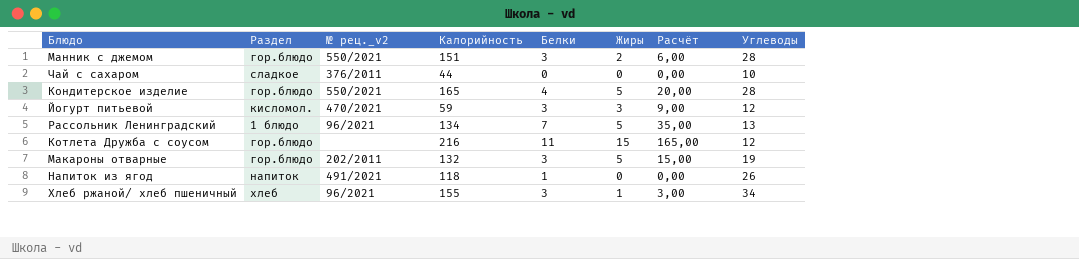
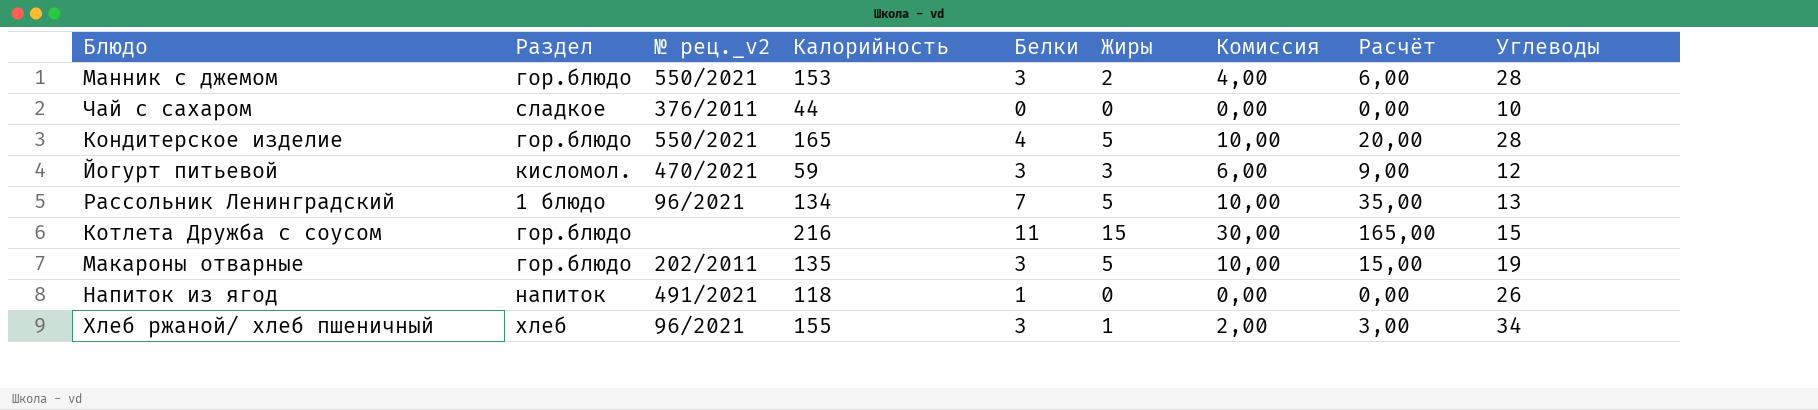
column Комиссия | formula: none -> [Жиры] * 2
Манник с джемом | Калорийность: 151 -> 153
Котлета Дружба с соусом | Углеводы: 12 -> 15
Макароны отварные | Калорийность: 132 -> 135

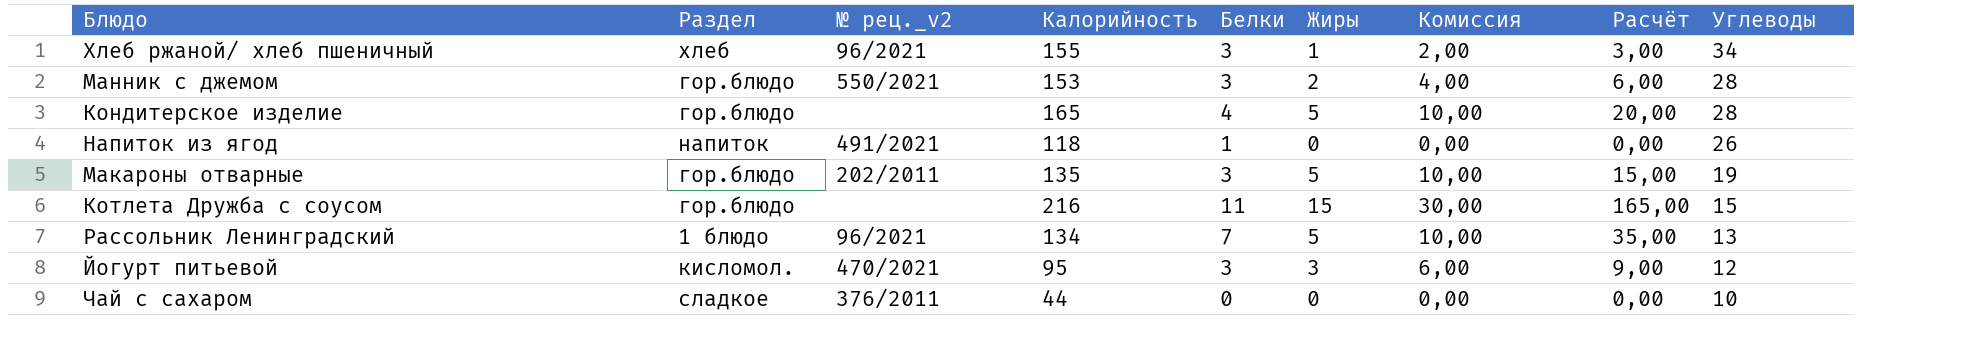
row order: none -> Углеводы descending
Кондитерское изделие | № рец._v2: 550/2021 -> none
Йогурт питьевой | Калорийность: 59 -> 95

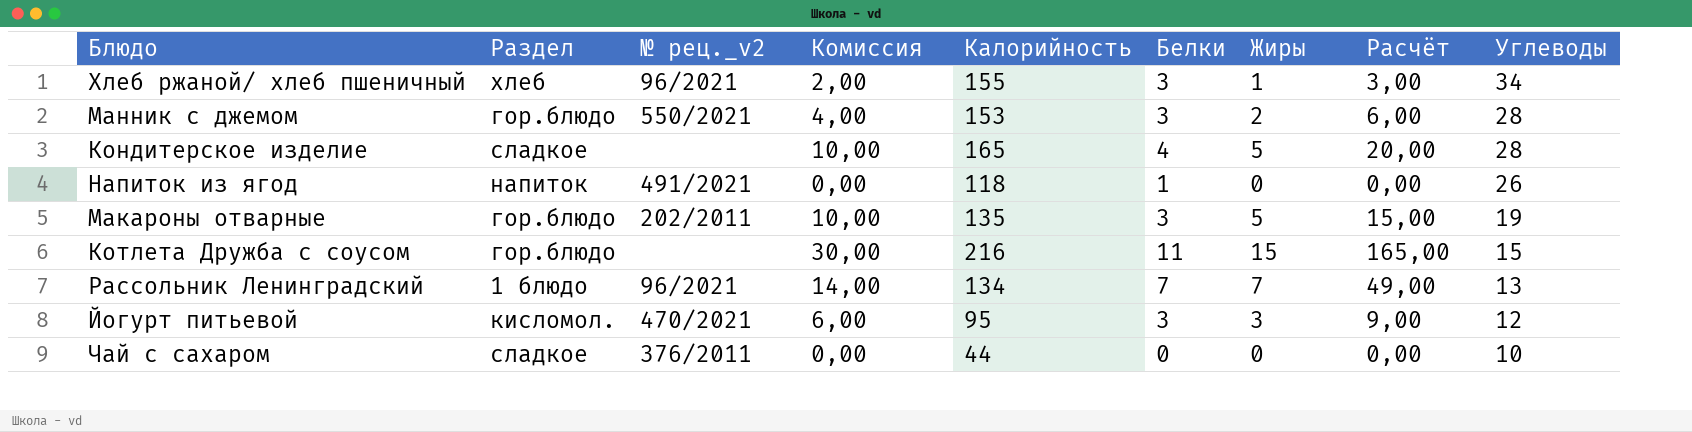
column Комиссия | position: 7 -> 4
Кондитерское изделие | Раздел: гор.блюдо -> сладкое
Рассольник Ленинградский | Комиссия: 10,00 -> 14,00
Рассольник Ленинградский | Жиры: 5 -> 7
Рассольник Ленинградский | Расчёт: 35,00 -> 49,00

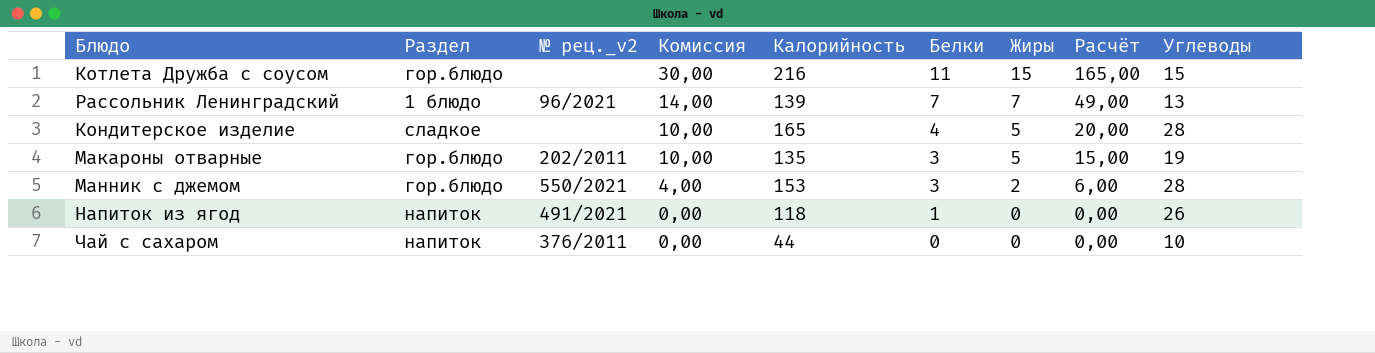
row order: Углеводы descending -> Комиссия descending
row Хлеб ржаной/ хлеб пшеничный: хлеб | 96/2021 | 2,00 | 155 | 3 | 1 | 3,00 | 34 -> none
row Йогурт питьевой: кисломол. | 470/2021 | 6,00 | 95 | 3 | 3 | 9,00 | 12 -> none
Рассольник Ленинградский | Калорийность: 134 -> 139
Чай с сахаром | Раздел: сладкое -> напиток

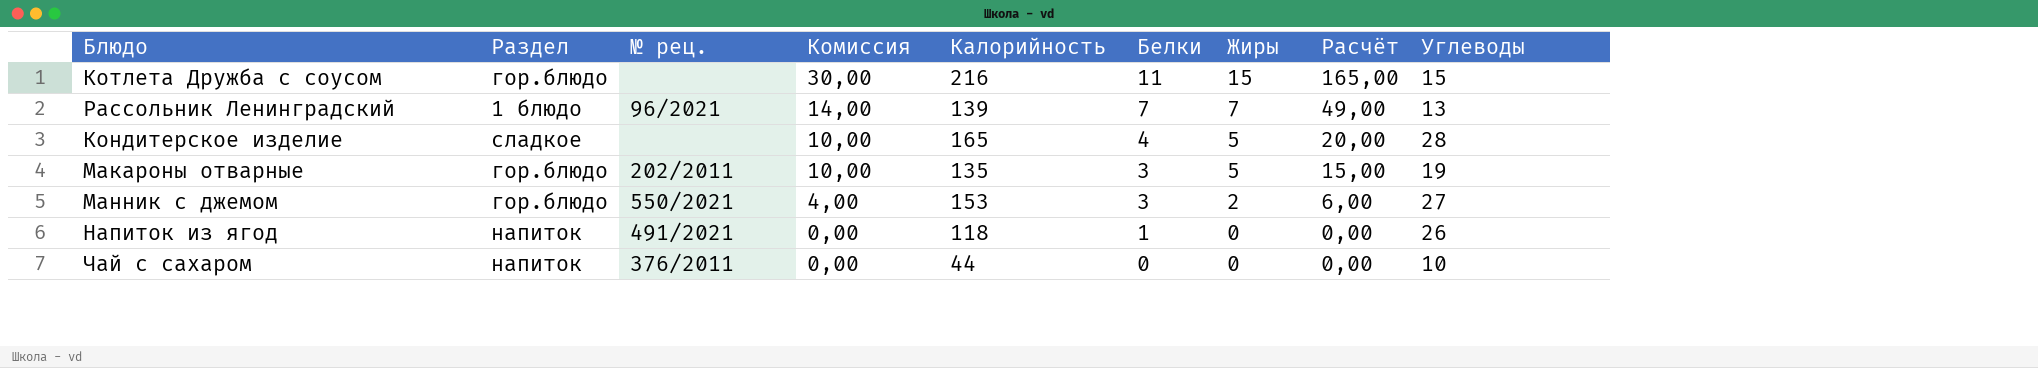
column name: № рец._v2 -> № рец.
Манник с джемом | Углеводы: 28 -> 27

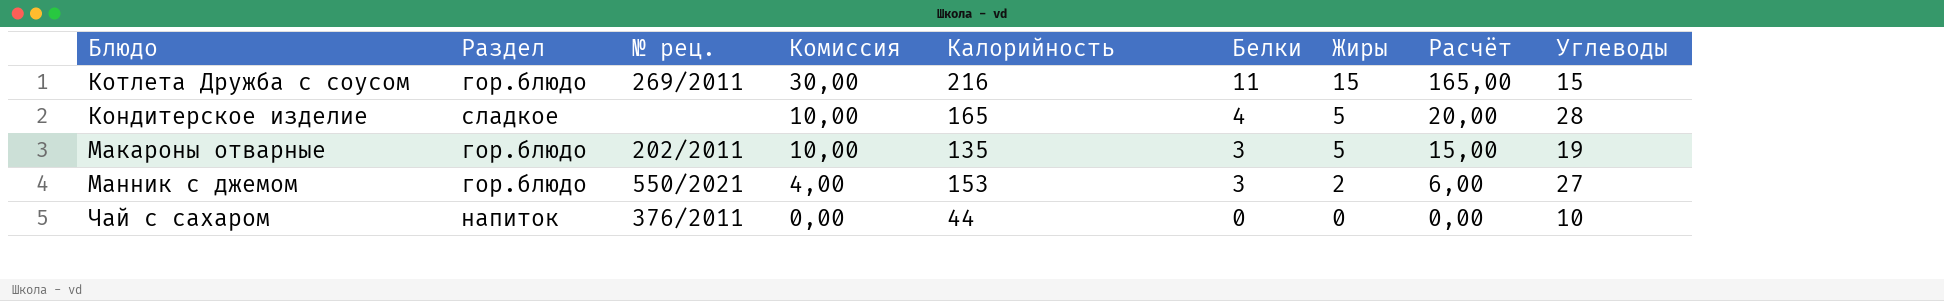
row Рассольник Ленинградский: 1 блюдо | 96/2021 | 14,00 | 139 | 7 | 7 | 49,00 | 13 -> none
row Напиток из ягод: напиток | 491/2021 | 0,00 | 118 | 1 | 0 | 0,00 | 26 -> none
Котлета Дружба с соусом | № рец.: none -> 269/2011

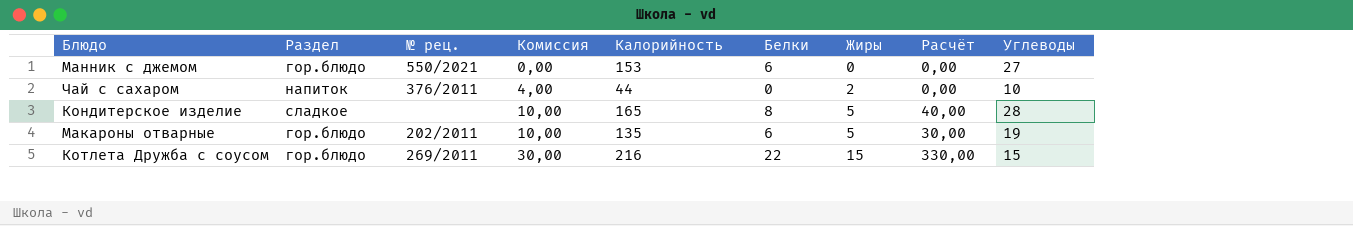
row order: Комиссия descending -> Комиссия ascending
Манник с джемом | Комиссия: 4,00 -> 0,00
Манник с джемом | Белки: 3 -> 6
Манник с джемом | Жиры: 2 -> 0
Манник с джемом | Расчёт: 6,00 -> 0,00
Чай с сахаром | Комиссия: 0,00 -> 4,00
Чай с сахаром | Жиры: 0 -> 2
Кондитерское изделие | Белки: 4 -> 8
Кондитерское изделие | Расчёт: 20,00 -> 40,00
Макароны отварные | Белки: 3 -> 6
Макароны отварные | Расчёт: 15,00 -> 30,00
Котлета Дружба с соусом | Белки: 11 -> 22
Котлета Дружба с соусом | Расчёт: 165,00 -> 330,00

